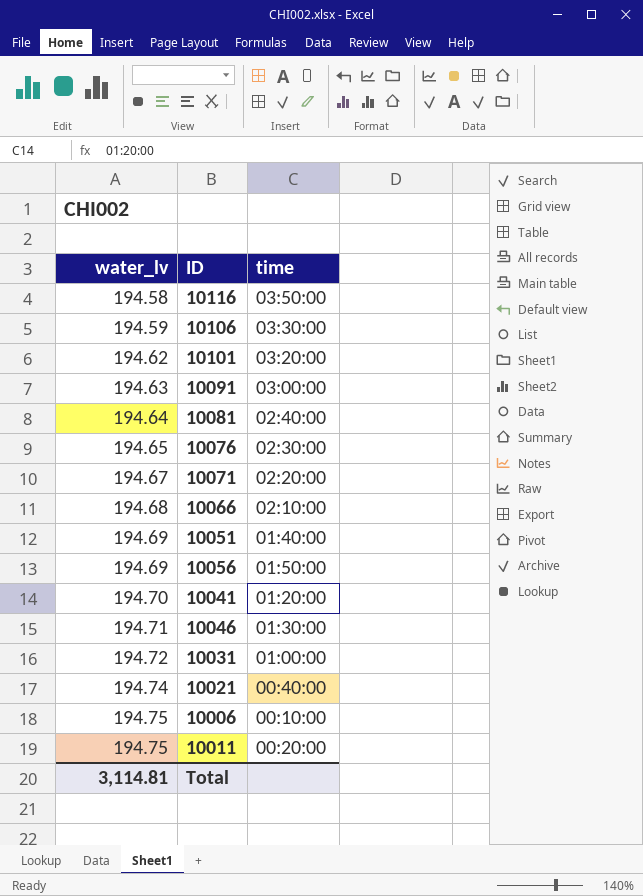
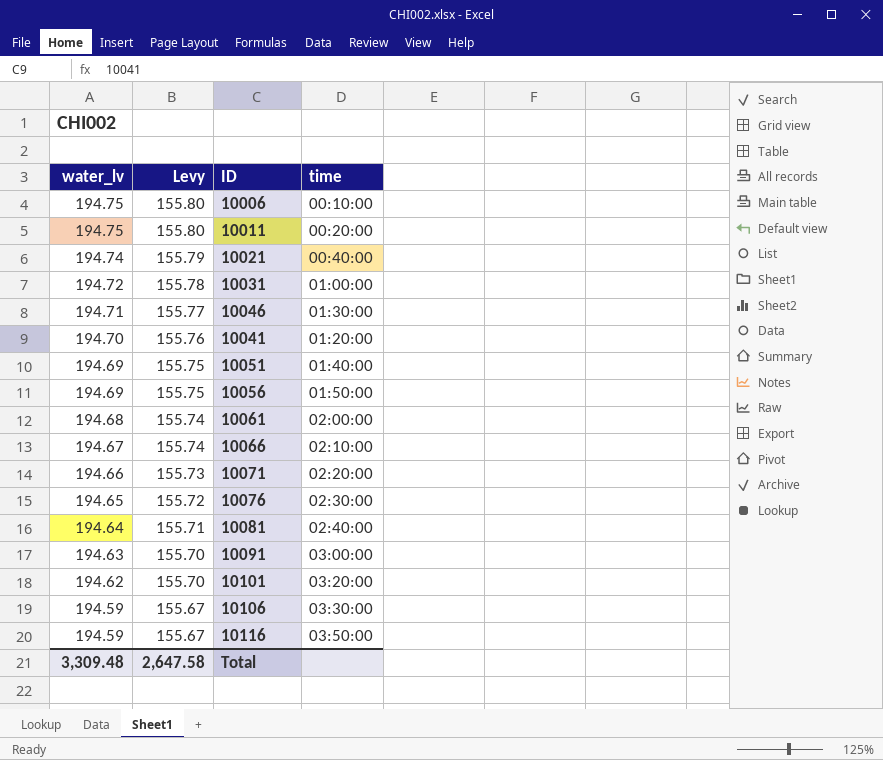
row order: water_lv ascending -> water_lv descending
column Levy | formula: none -> [water_lv] * 0.8
row 10061: none -> 194.68 | 155.74 | 02:00:00
10066 | water_lv: 194.68 -> 194.67
10071 | water_lv: 194.67 -> 194.66
10116 | water_lv: 194.58 -> 194.59
Total | water_lv: 3,114.81 -> 3,309.48

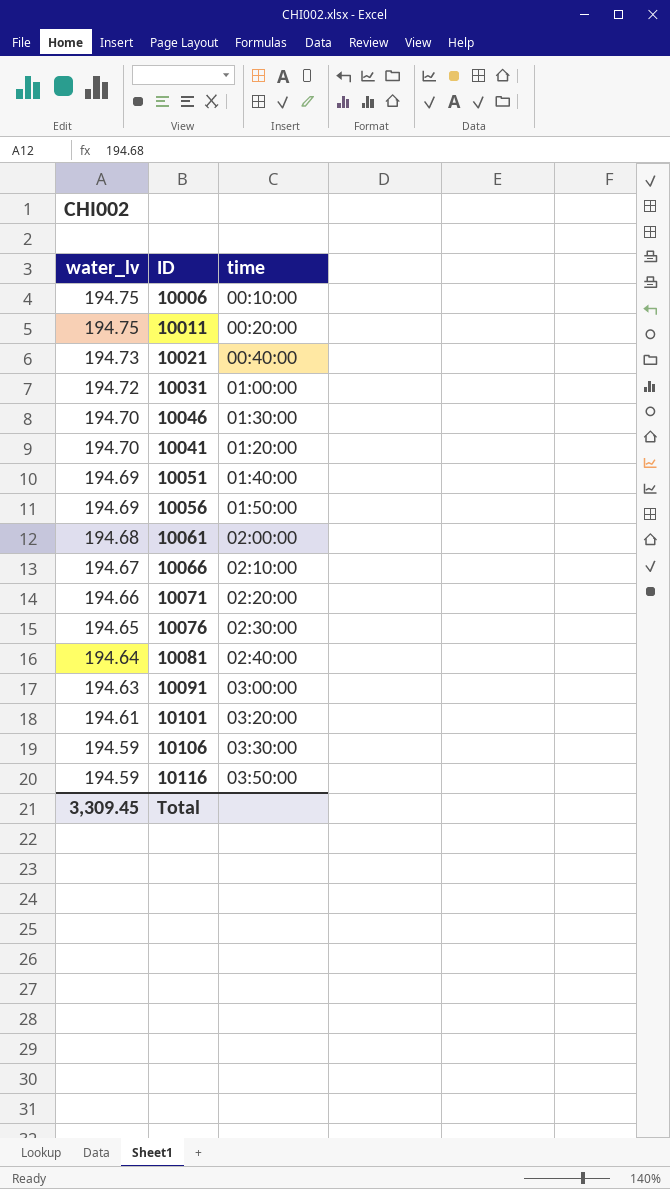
column Levy | formula: [water_lv] * 0.8 -> none
10021 | water_lv: 194.74 -> 194.73
10046 | water_lv: 194.71 -> 194.70
10101 | water_lv: 194.62 -> 194.61
Total | water_lv: 3,309.48 -> 3,309.45

